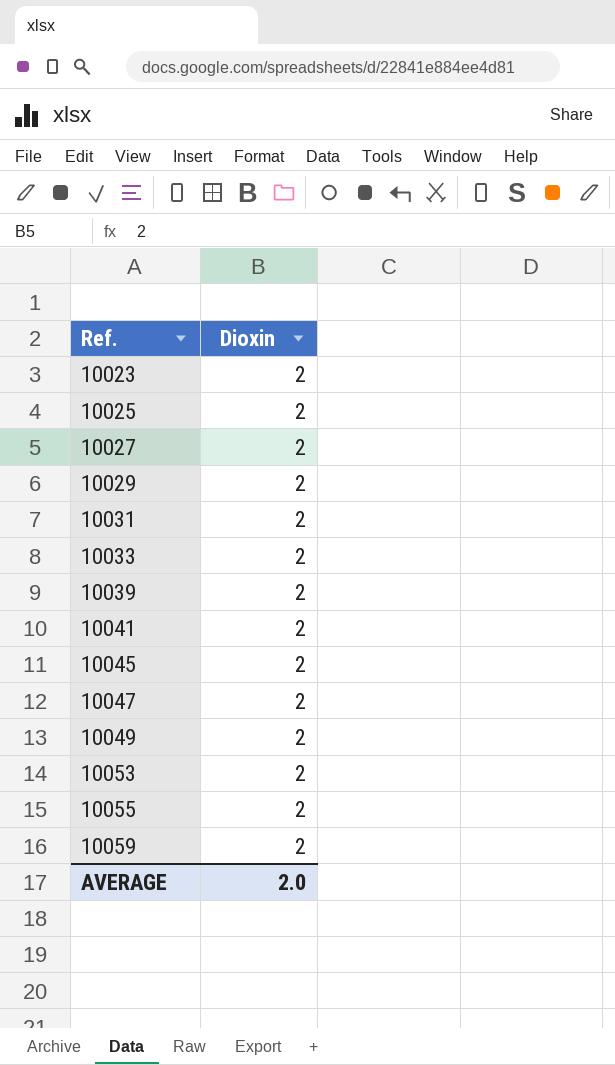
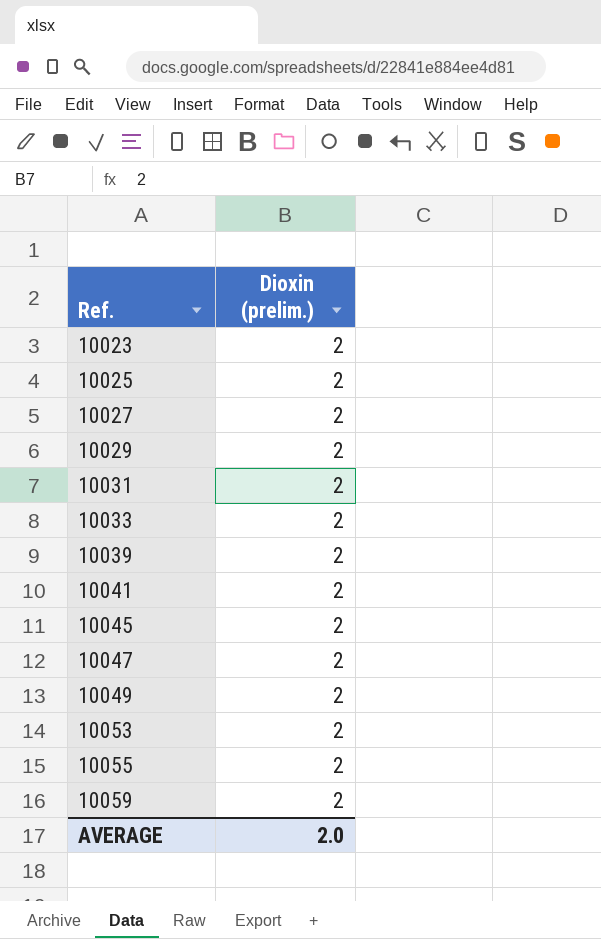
column name: Dioxin -> Dioxin (prelim.)

